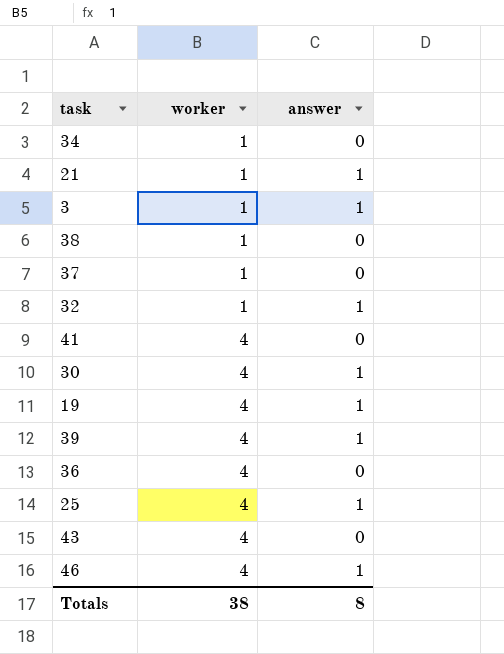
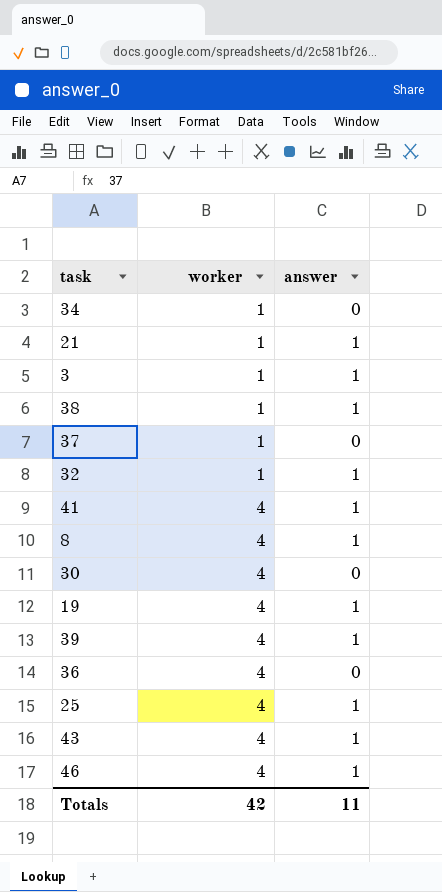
38 | answer: 0 -> 1
41 | answer: 0 -> 1
row 8: none -> 4 | 1
30 | answer: 1 -> 0
43 | answer: 0 -> 1
Totals | worker: 38 -> 42
Totals | answer: 8 -> 11

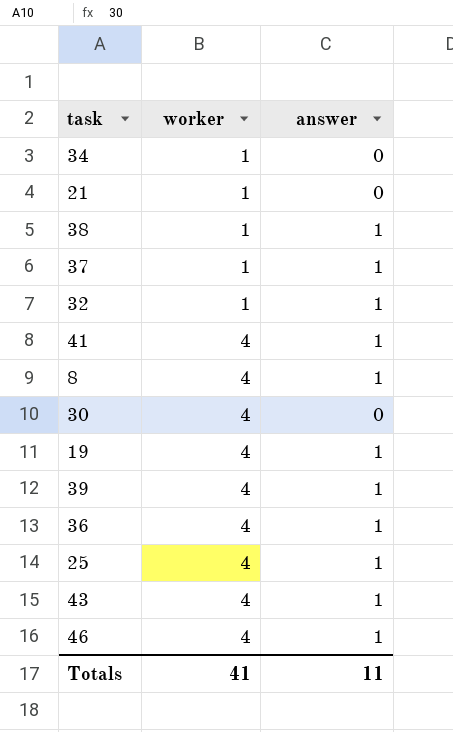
row 3: 1 | 1 -> none
21 | answer: 1 -> 0
37 | answer: 0 -> 1
36 | answer: 0 -> 1
Totals | worker: 42 -> 41

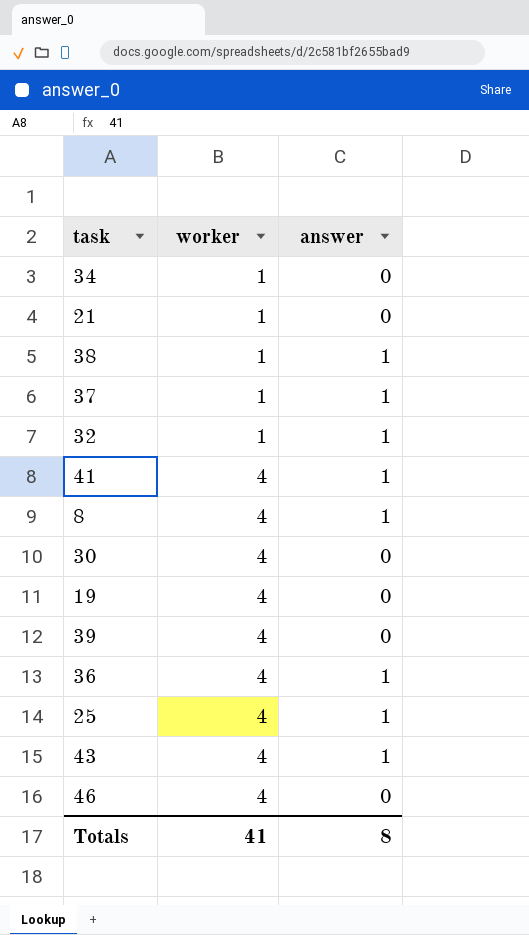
19 | answer: 1 -> 0
39 | answer: 1 -> 0
46 | answer: 1 -> 0
Totals | answer: 11 -> 8

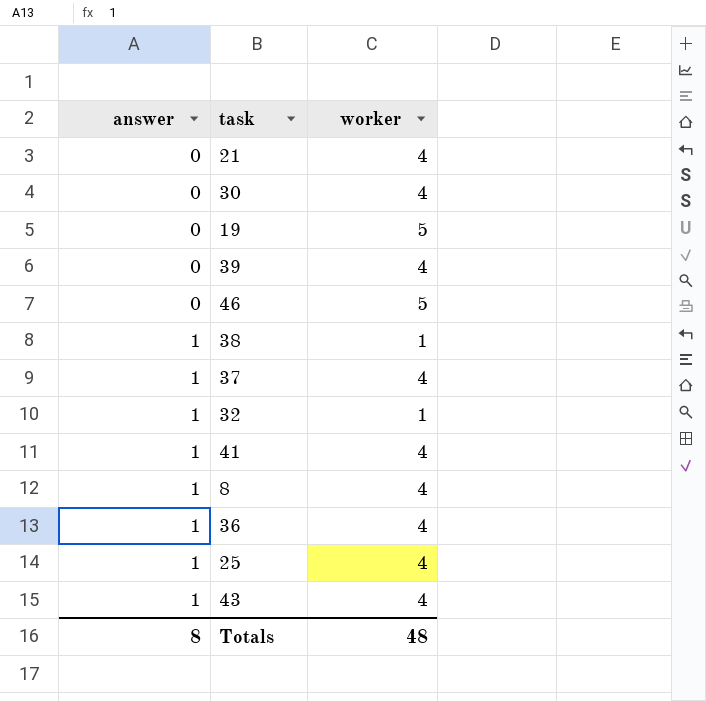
row order: worker ascending -> answer ascending
column answer | position: 3 -> 1
row 34: 1 | 0 -> none
21 | worker: 1 -> 4
19 | worker: 4 -> 5
46 | worker: 4 -> 5
37 | worker: 1 -> 4
Totals | worker: 41 -> 48

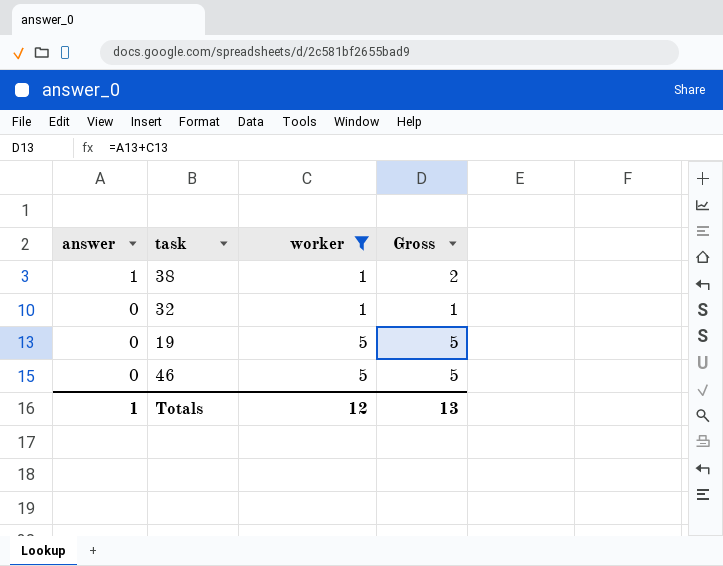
filter: none -> worker != 4
row order: answer ascending -> answer descending
column Gross | formula: none -> [answer] + [worker]
32 | answer: 1 -> 0
Totals | answer: 8 -> 1
Totals | worker: 48 -> 12

